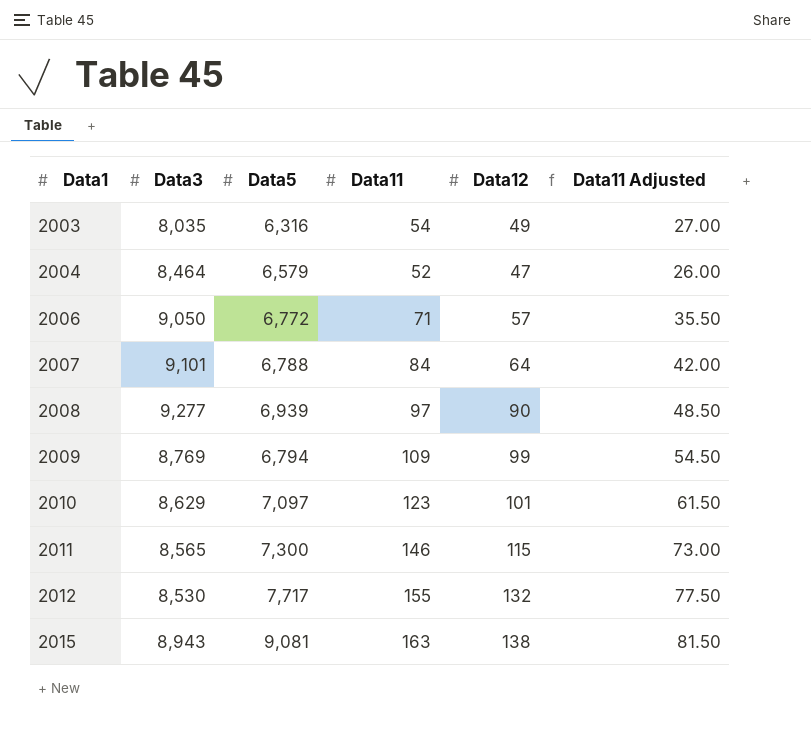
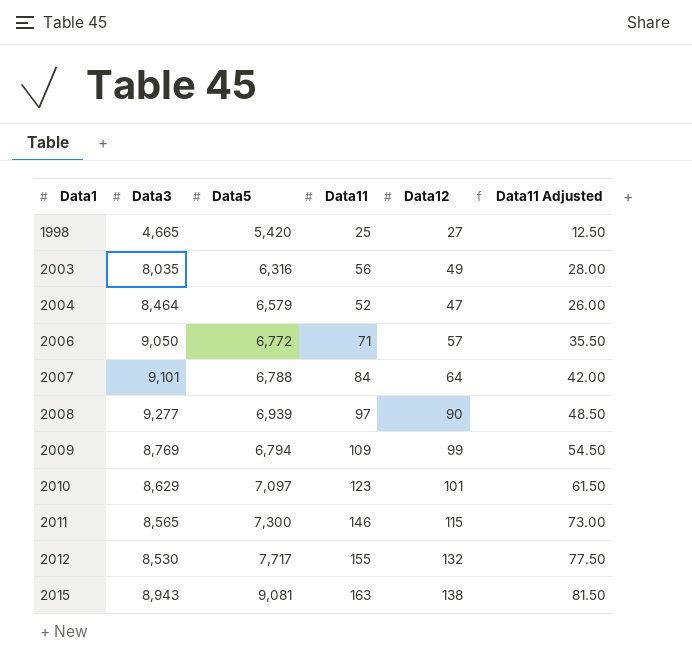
row 1998: none -> 4,665 | 5,420 | 25 | 27 | 12.50
2003 | Data11: 54 -> 56
2003 | Data11 Adjusted: 27.00 -> 28.00

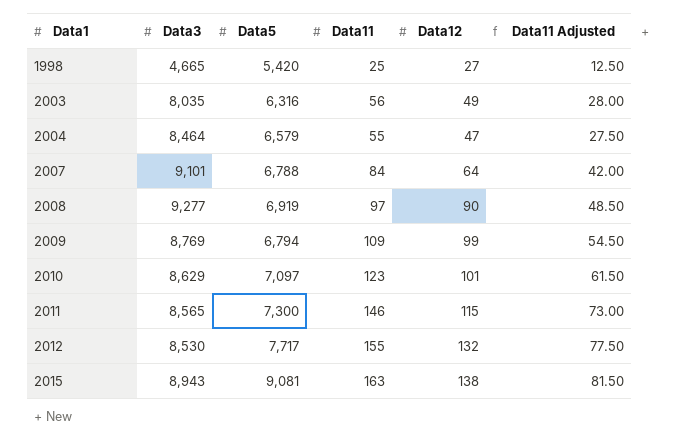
row 2006: 9,050 | 6,772 | 71 | 57 | 35.50 -> none
2004 | Data11: 52 -> 55
2004 | Data11 Adjusted: 26.00 -> 27.50
2008 | Data5: 6,939 -> 6,919

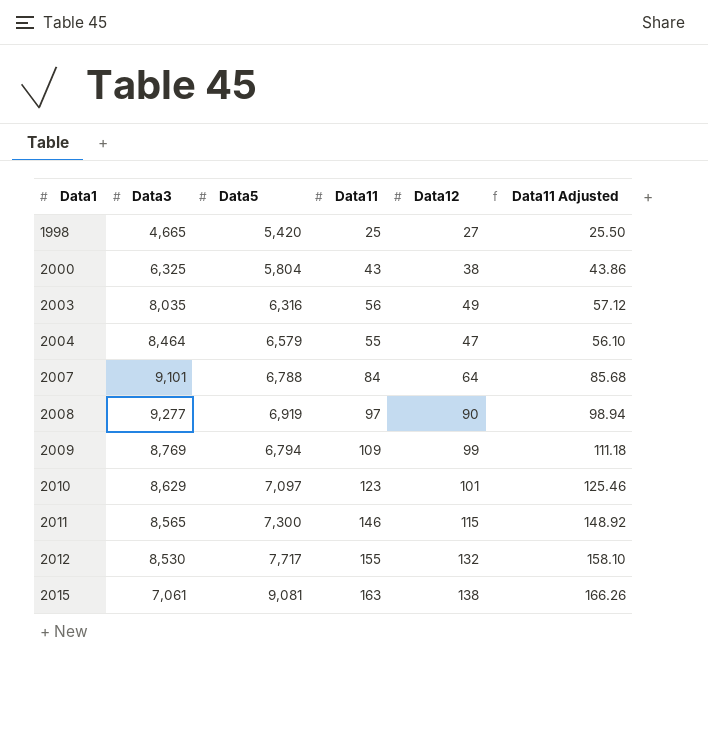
column Data11 Adjusted | formula: [Data11] * 0.5 -> [Data11] * 1.02
row 2000: none -> 6,325 | 5,804 | 43 | 38 | 43.86
2015 | Data3: 8,943 -> 7,061

